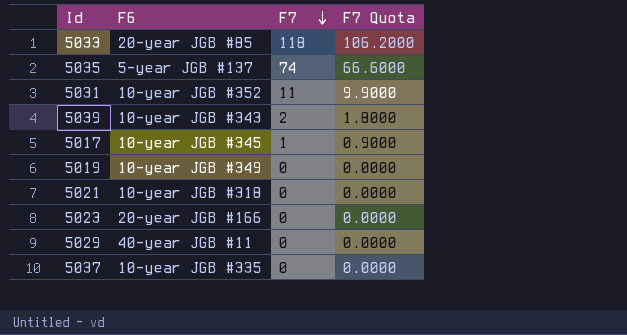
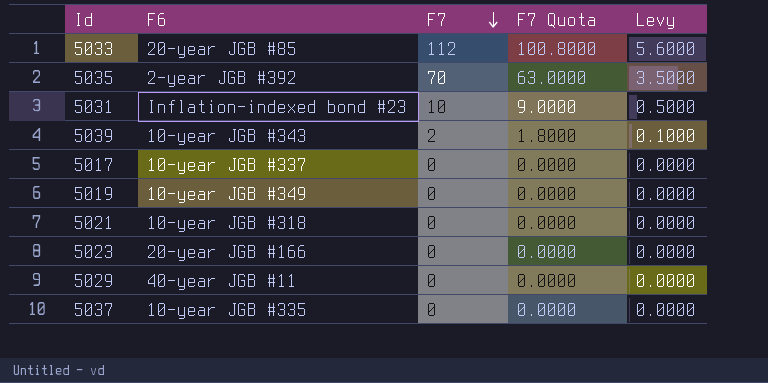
column Levy | formula: none -> [F7] * 0.05
5033 | F7: 118 -> 112
5033 | F7 Quota: 106.2000 -> 100.8000
5035 | F6: 5-year JGB #137 -> 2-year JGB #392
5035 | F7: 74 -> 70
5035 | F7 Quota: 66.6000 -> 63.0000
5031 | F6: 10-year JGB #352 -> Inflation-indexed bond #23
5031 | F7: 11 -> 10
5031 | F7 Quota: 9.9000 -> 9.0000
5017 | F6: 10-year JGB #345 -> 10-year JGB #337
5017 | F7: 1 -> 0
5017 | F7 Quota: 0.9000 -> 0.0000

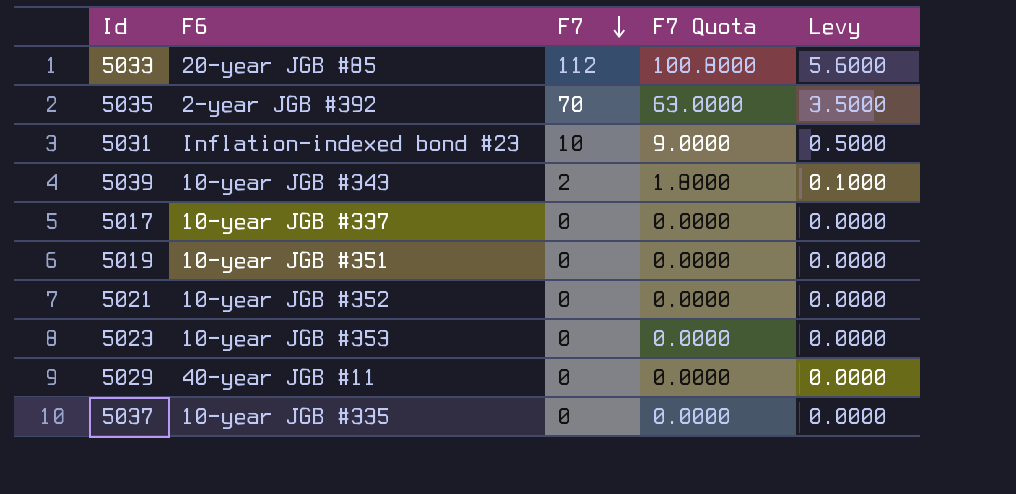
5019 | F6: 10-year JGB #349 -> 10-year JGB #351
5021 | F6: 10-year JGB #318 -> 10-year JGB #352
5023 | F6: 20-year JGB #166 -> 10-year JGB #353

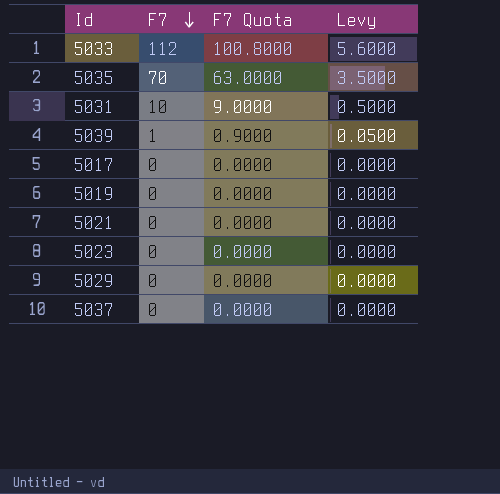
column F6 | position: 2 -> none
5039 | F7: 2 -> 1
5039 | F7 Quota: 1.8000 -> 0.9000
5039 | Levy: 0.1000 -> 0.0500

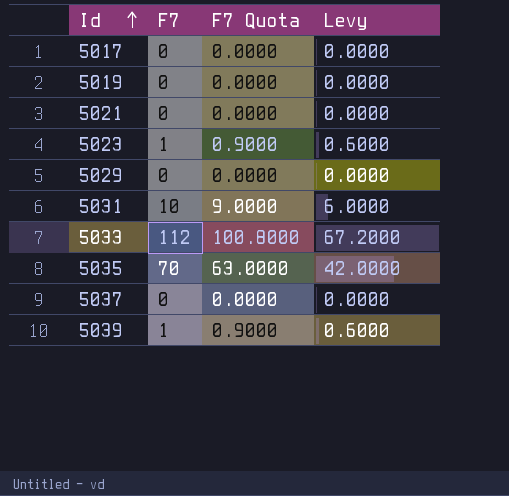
row order: F7 descending -> Id ascending
column Levy | formula: [F7] * 0.05 -> [F7] * 0.6
5023 | F7: 0 -> 1
5023 | F7 Quota: 0.0000 -> 0.9000

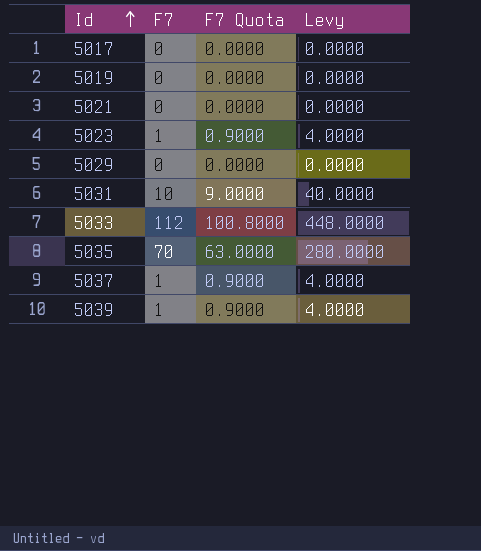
column Levy | formula: [F7] * 0.6 -> [F7] * 4
5037 | F7: 0 -> 1
5037 | F7 Quota: 0.0000 -> 0.9000

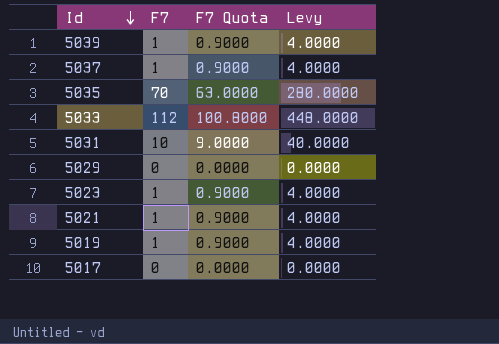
row order: Id ascending -> Id descending
5021 | F7: 0 -> 1
5021 | F7 Quota: 0.0000 -> 0.9000
5021 | Levy: 0.0000 -> 4.0000
5019 | F7: 0 -> 1
5019 | F7 Quota: 0.0000 -> 0.9000
5019 | Levy: 0.0000 -> 4.0000

